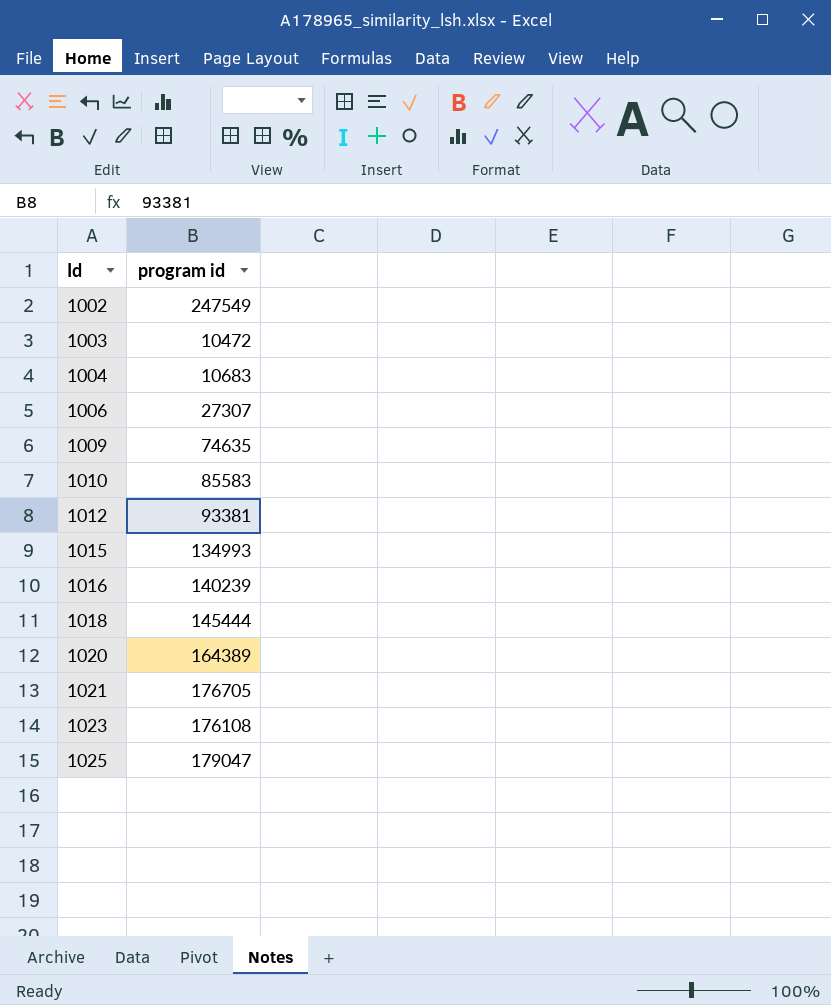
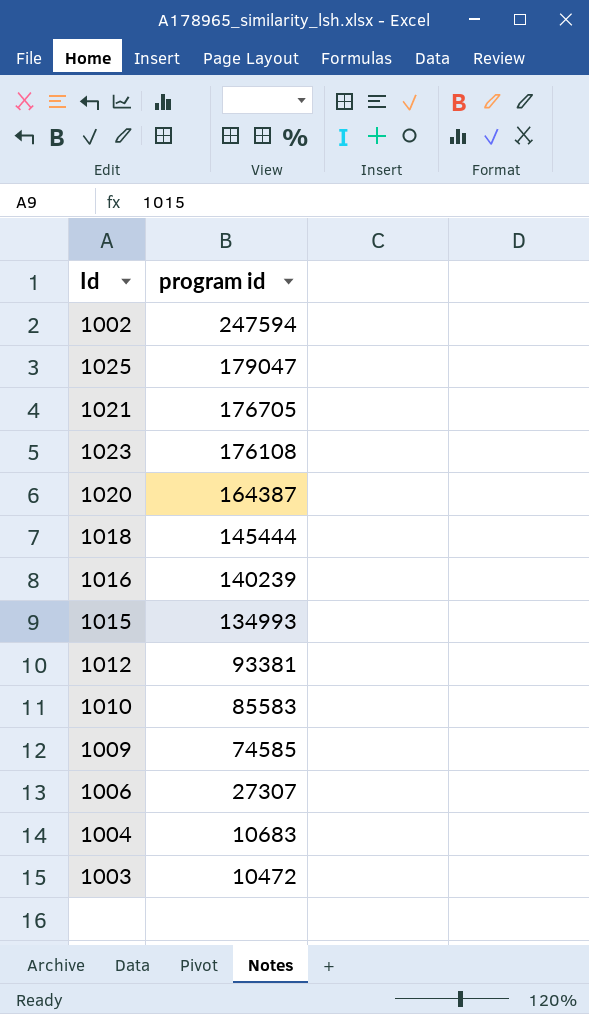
row order: Id ascending -> program id descending
1002 | program id: 247549 -> 247594
1020 | program id: 164389 -> 164387
1009 | program id: 74635 -> 74585

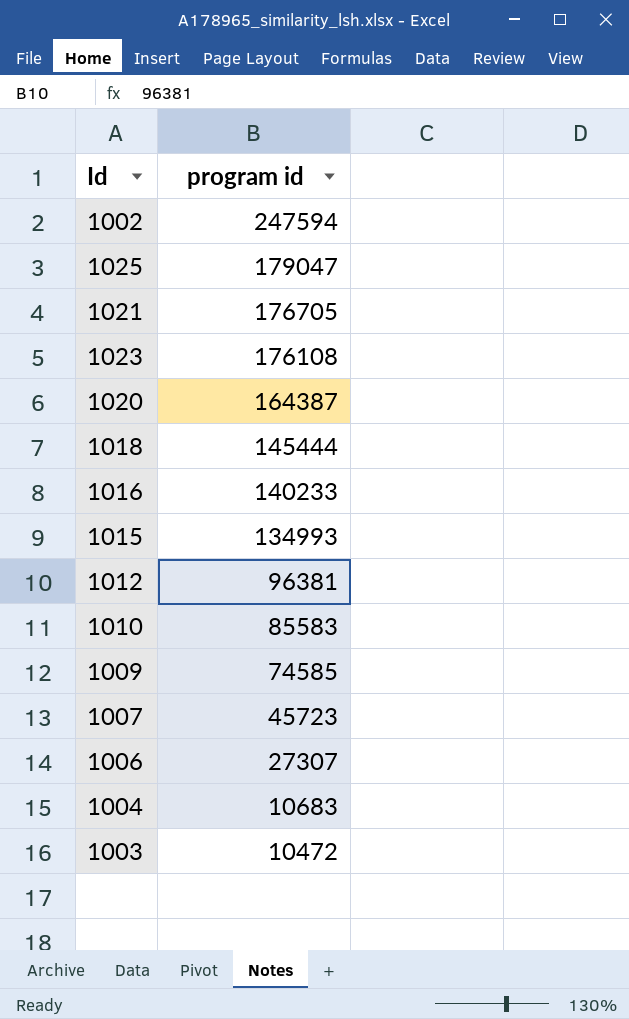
1016 | program id: 140239 -> 140233
1012 | program id: 93381 -> 96381
row 1007: none -> 45723

